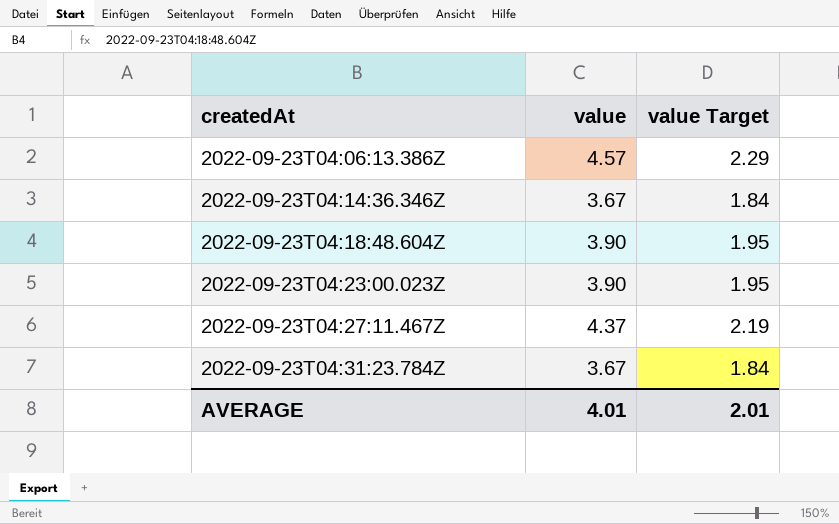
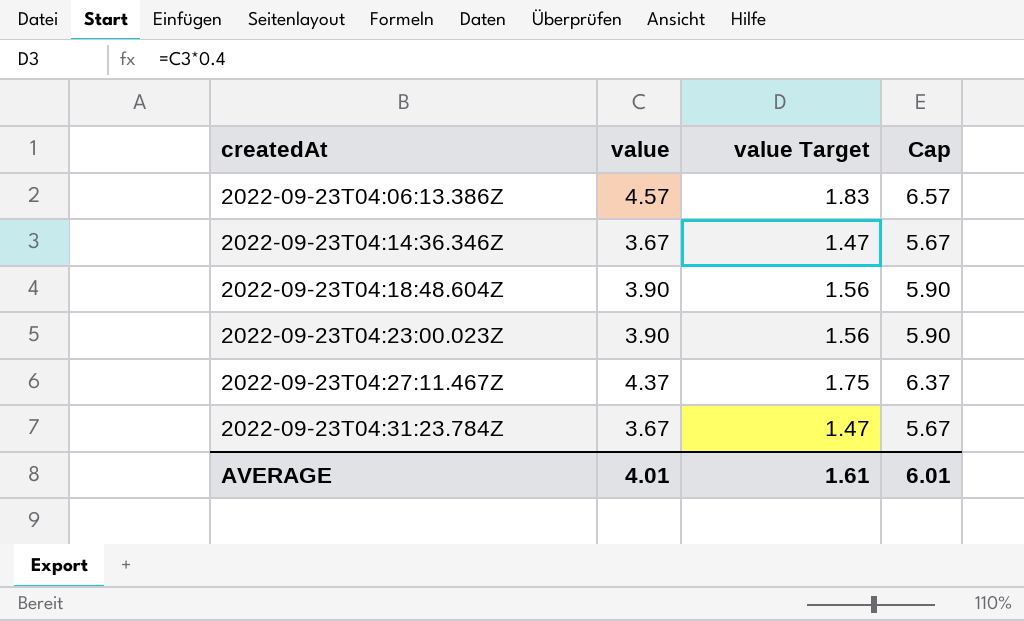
column value Target | formula: [value] * 0.5 -> [value] * 0.4
column Cap | formula: none -> [value] + 2
AVERAGE | value Target: 2.01 -> 1.61

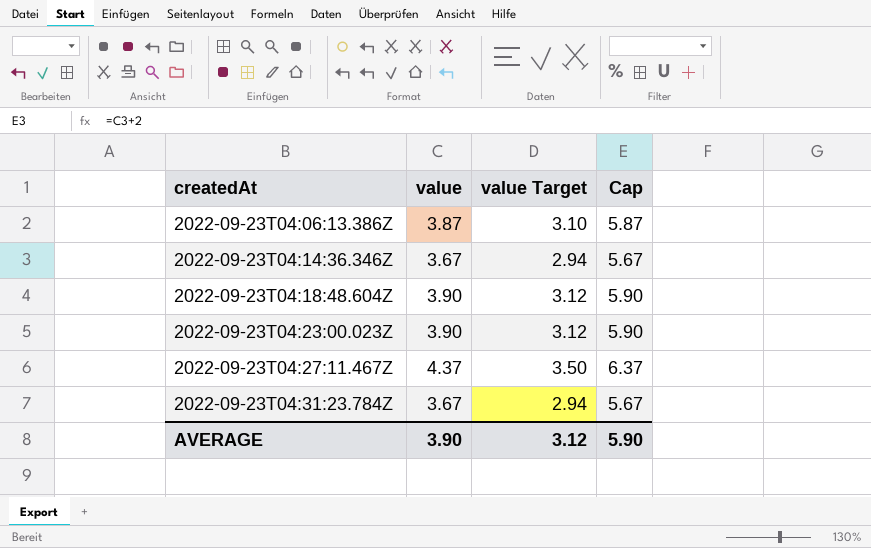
column value Target | formula: [value] * 0.4 -> [value] * 0.8
2022-09-23T04:06:13.386Z | value: 4.57 -> 3.87
2022-09-23T04:06:13.386Z | Cap: 6.57 -> 5.87
AVERAGE | value: 4.01 -> 3.90
AVERAGE | value Target: 1.61 -> 3.12
AVERAGE | Cap: 6.01 -> 5.90

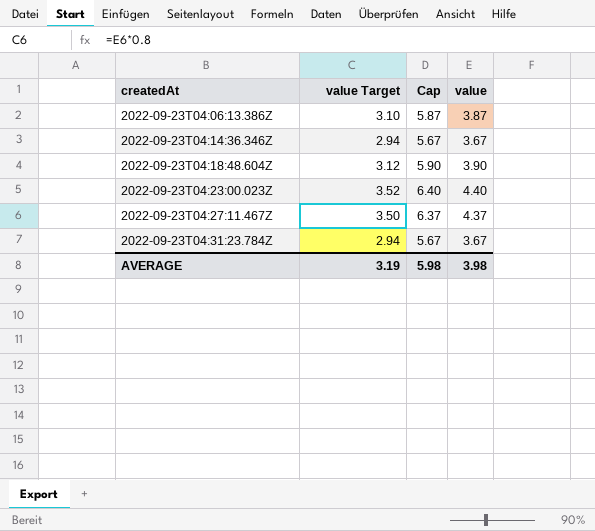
column value | position: 2 -> 4
2022-09-23T04:23:00.023Z | value Target: 3.12 -> 3.52
2022-09-23T04:23:00.023Z | Cap: 5.90 -> 6.40
2022-09-23T04:23:00.023Z | value: 3.90 -> 4.40
AVERAGE | value Target: 3.12 -> 3.19
AVERAGE | Cap: 5.90 -> 5.98
AVERAGE | value: 3.90 -> 3.98

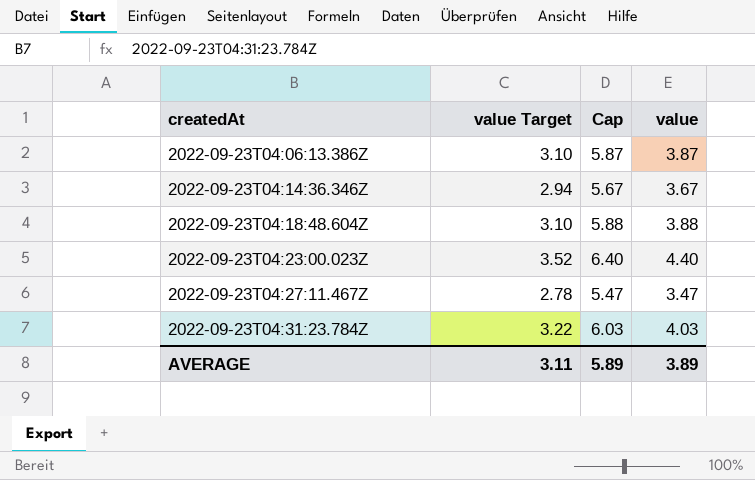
2022-09-23T04:18:48.604Z | value Target: 3.12 -> 3.10
2022-09-23T04:18:48.604Z | Cap: 5.90 -> 5.88
2022-09-23T04:18:48.604Z | value: 3.90 -> 3.88
2022-09-23T04:27:11.467Z | value Target: 3.50 -> 2.78
2022-09-23T04:27:11.467Z | Cap: 6.37 -> 5.47
2022-09-23T04:27:11.467Z | value: 4.37 -> 3.47
2022-09-23T04:31:23.784Z | value Target: 2.94 -> 3.22
2022-09-23T04:31:23.784Z | Cap: 5.67 -> 6.03
2022-09-23T04:31:23.784Z | value: 3.67 -> 4.03
AVERAGE | value Target: 3.19 -> 3.11
AVERAGE | Cap: 5.98 -> 5.89
AVERAGE | value: 3.98 -> 3.89

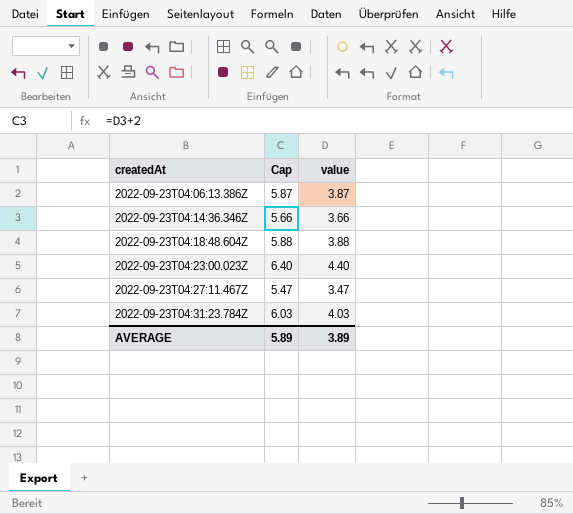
column value Target | formula: [value] * 0.8 -> none
2022-09-23T04:14:36.346Z | Cap: 5.67 -> 5.66
2022-09-23T04:14:36.346Z | value: 3.67 -> 3.66

